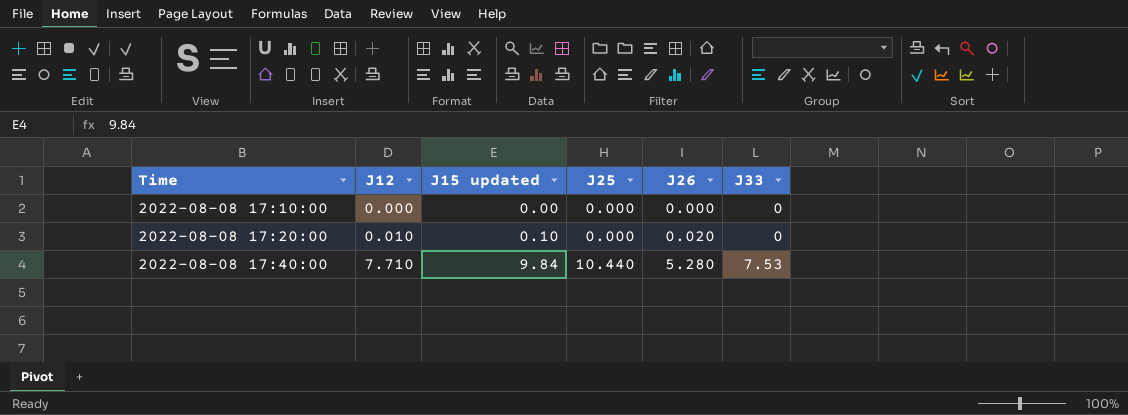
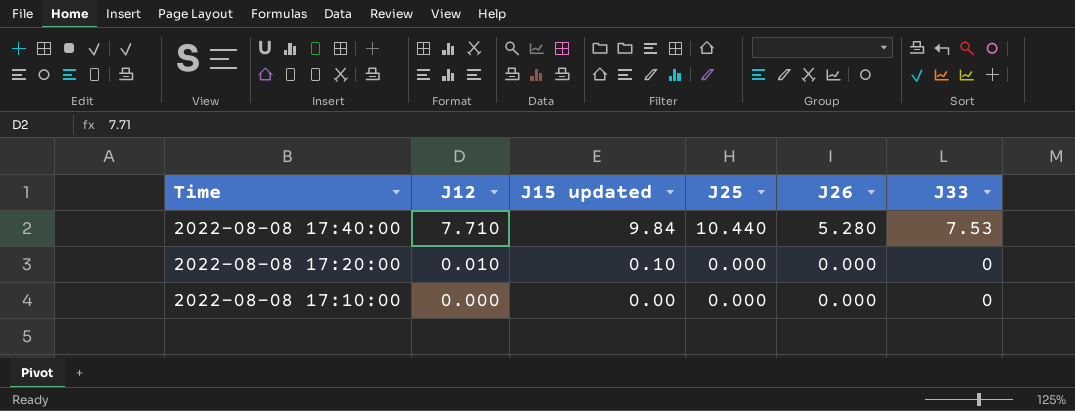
row order: Time ascending -> Time descending
2022-08-08 17:20:00 | J26: 0.020 -> 0.000

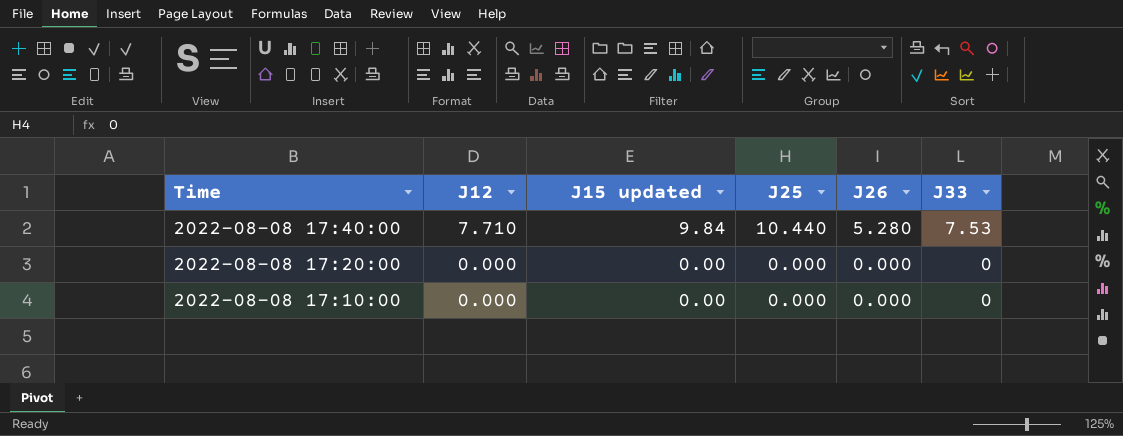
2022-08-08 17:20:00 | J12: 0.010 -> 0.000
2022-08-08 17:20:00 | J15 updated: 0.10 -> 0.00

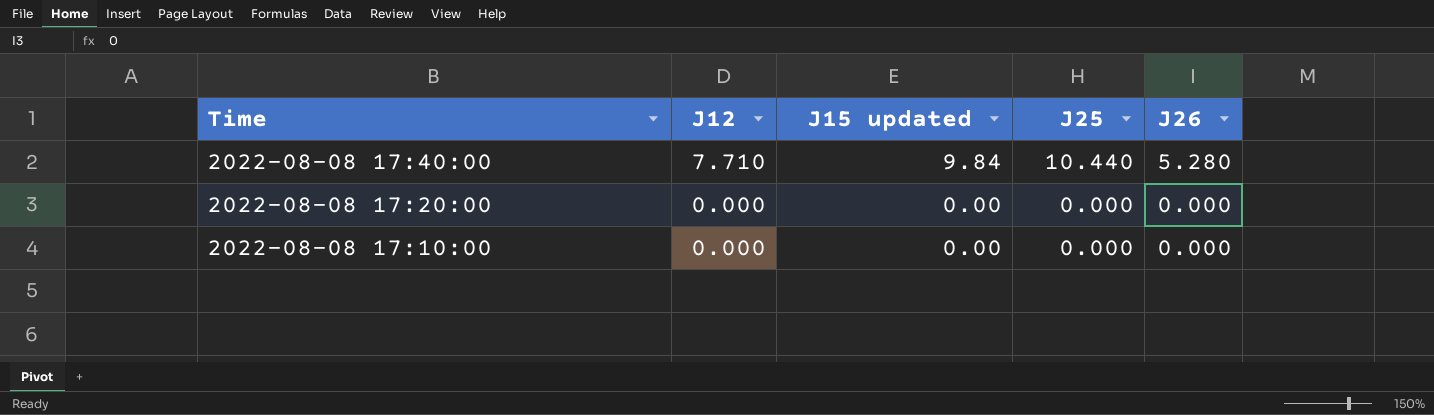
column J33 | position: 6 -> none

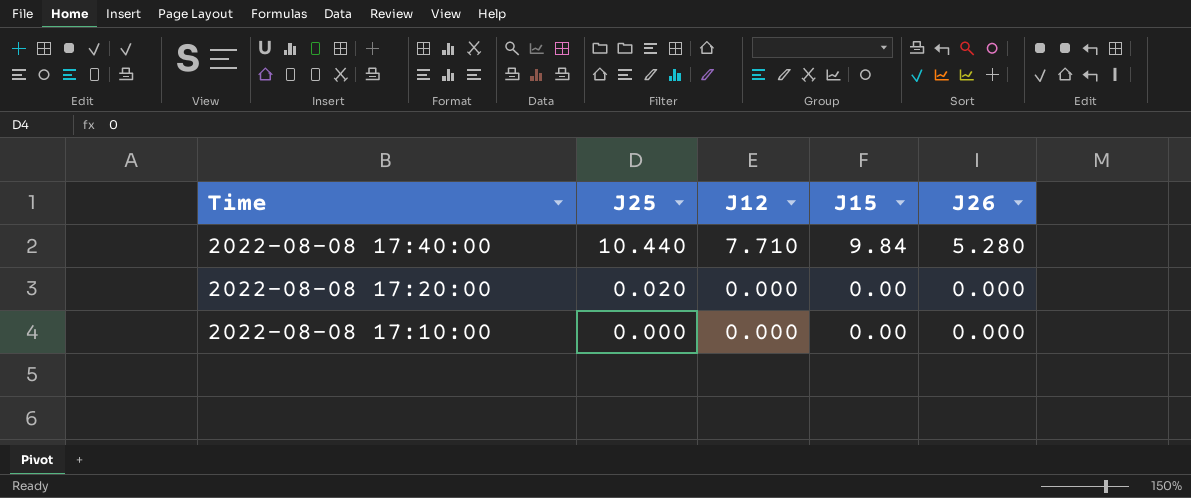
column J25 | position: 4 -> 2
column name: J15 updated -> J15
2022-08-08 17:20:00 | J25: 0.000 -> 0.020

